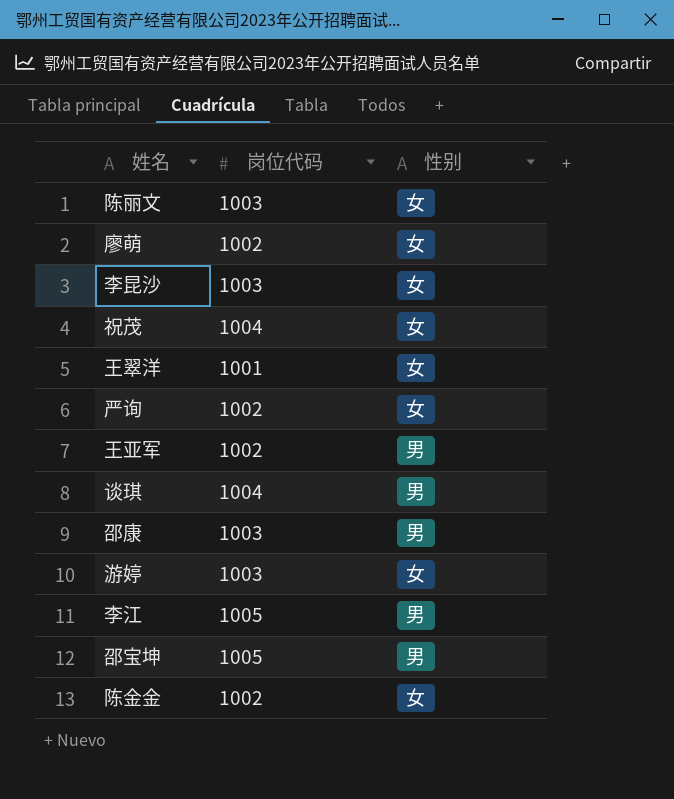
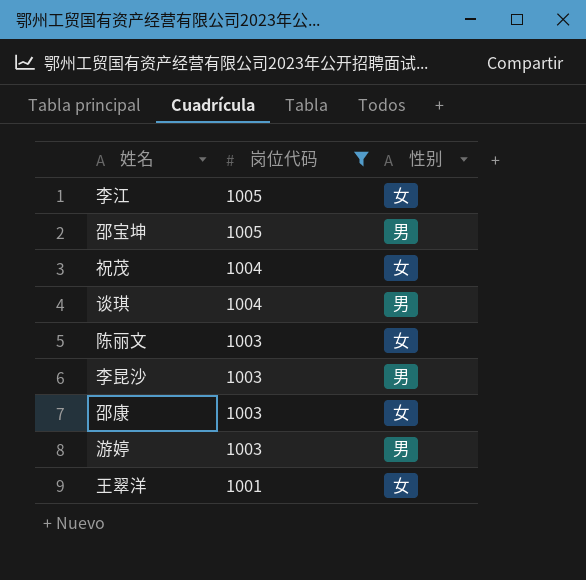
filter: none -> 岗位代码 != 1002
row order: none -> 岗位代码 descending
李江 | 性别: 男 -> 女
李昆沙 | 性别: 女 -> 男
邵康 | 性别: 男 -> 女
游婷 | 性别: 女 -> 男

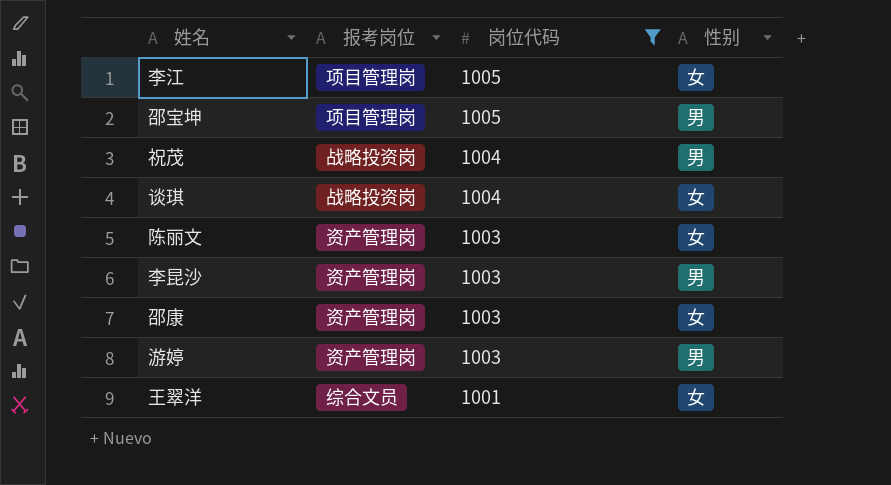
column 报考岗位 | position: none -> 2
祝茂 | 性别: 女 -> 男
谈琪 | 性别: 男 -> 女

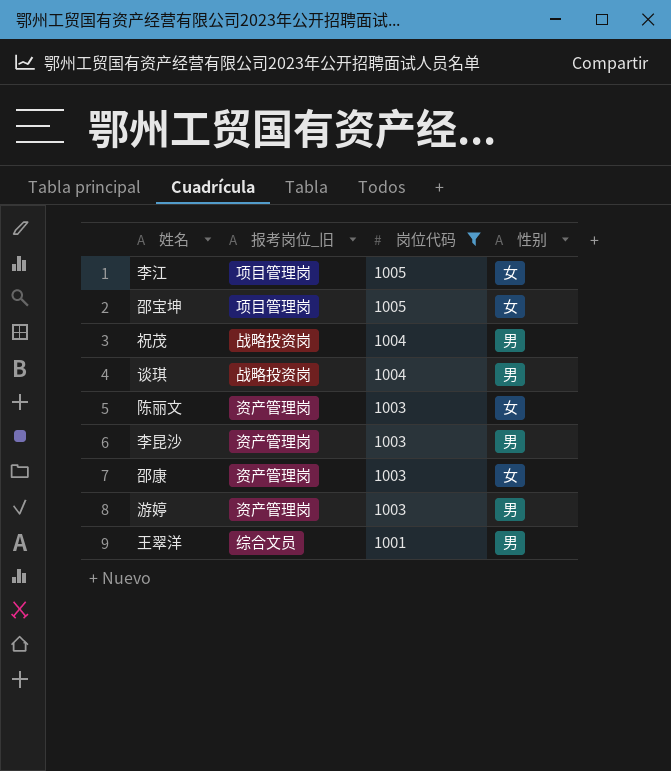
column name: 报考岗位 -> 报考岗位_旧
邵宝坤 | 性别: 男 -> 女
谈琪 | 性别: 女 -> 男
王翠洋 | 性别: 女 -> 男

